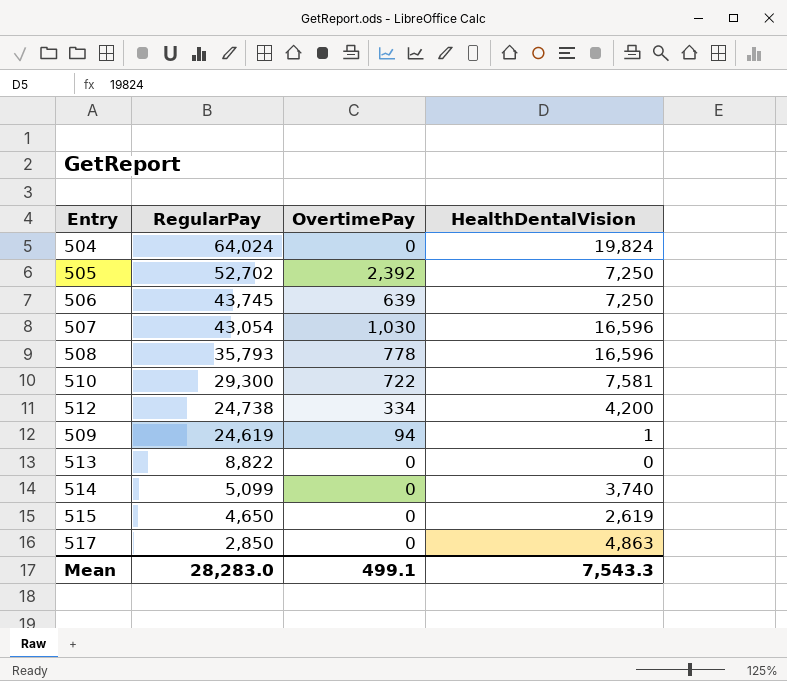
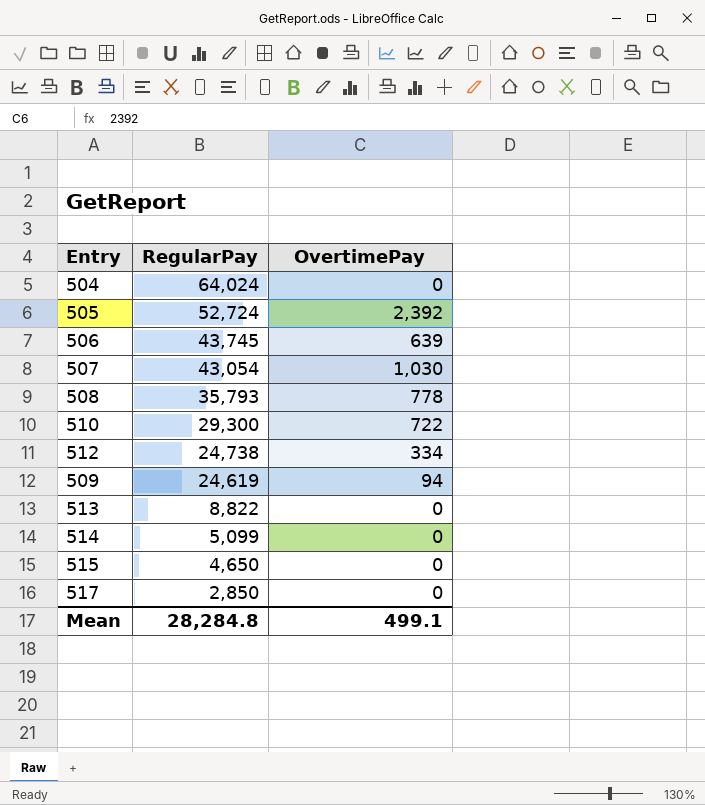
column HealthDentalVision | position: 4 -> none
505 | RegularPay: 52,702 -> 52,724
Mean | RegularPay: 28,283.0 -> 28,284.8

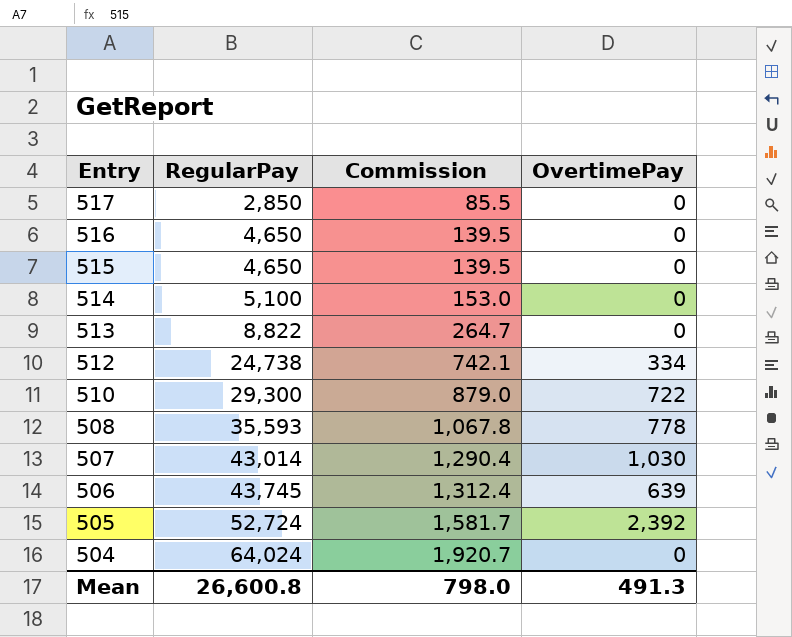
row order: RegularPay descending -> Entry descending
column Commission | formula: none -> [RegularPay] * 0.03
row 509: 24,619 | 94 -> none
row 516: none -> 4,650 | 139.5 | 0
514 | RegularPay: 5,099 -> 5,100
508 | RegularPay: 35,793 -> 35,593
507 | RegularPay: 43,054 -> 43,014
Mean | RegularPay: 28,284.8 -> 26,600.8
Mean | OvertimePay: 499.1 -> 491.3

